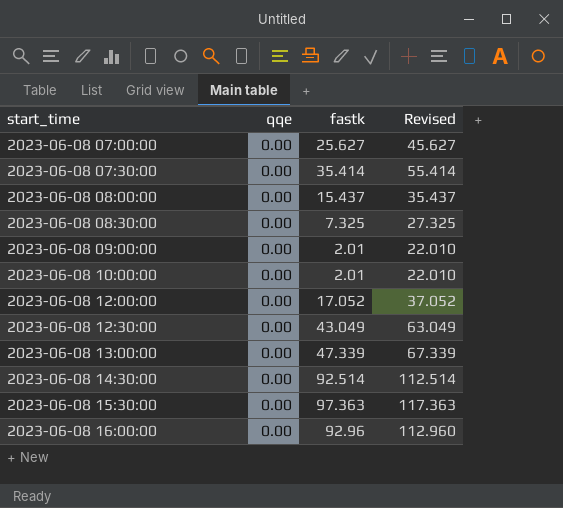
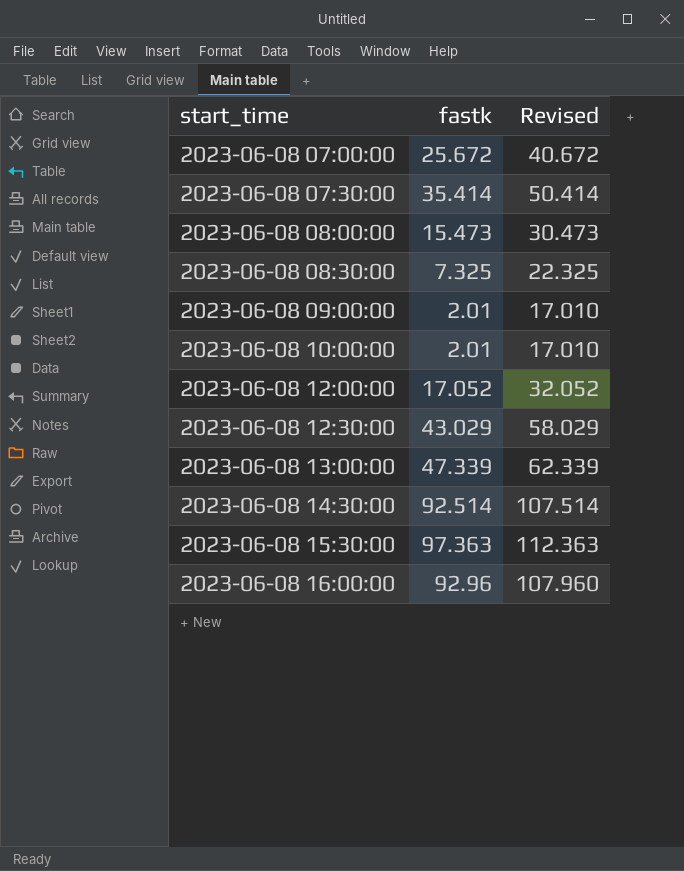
column qqe | position: 2 -> none
column Revised | formula: [fastk] + 20 -> [fastk] + 15
2023-06-08 07:00:00 | fastk: 25.627 -> 25.672
2023-06-08 08:00:00 | fastk: 15.437 -> 15.473
2023-06-08 12:30:00 | fastk: 43.049 -> 43.029

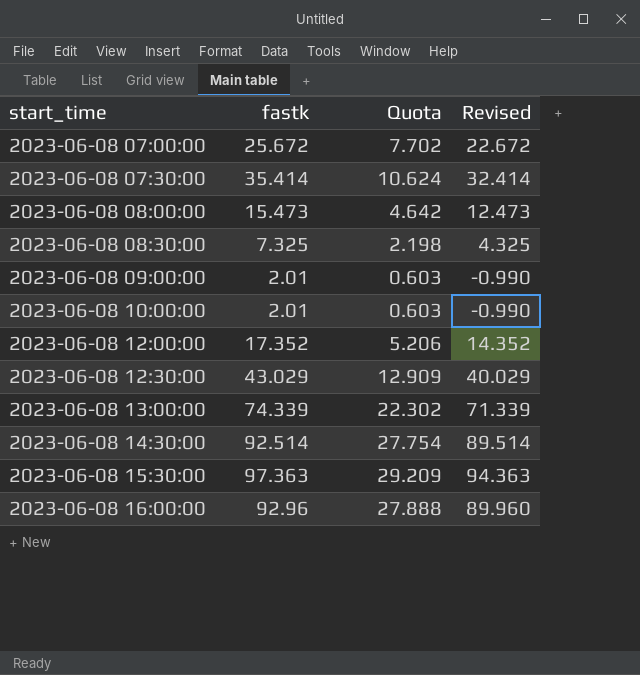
column Quota | formula: none -> [fastk] * 0.3
column Revised | formula: [fastk] + 15 -> [fastk] - 3
2023-06-08 12:00:00 | fastk: 17.052 -> 17.352
2023-06-08 13:00:00 | fastk: 47.339 -> 74.339

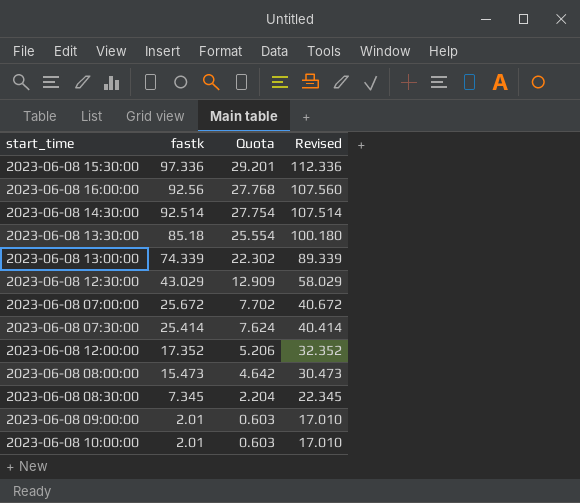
row order: start_time ascending -> fastk descending
column Revised | formula: [fastk] - 3 -> [fastk] + 15
2023-06-08 15:30:00 | fastk: 97.363 -> 97.336
2023-06-08 15:30:00 | Quota: 29.209 -> 29.201
2023-06-08 16:00:00 | fastk: 92.96 -> 92.56
2023-06-08 16:00:00 | Quota: 27.888 -> 27.768
row 2023-06-08 13:30:00: none -> 85.18 | 25.554 | 100.180
2023-06-08 07:30:00 | fastk: 35.414 -> 25.414
2023-06-08 07:30:00 | Quota: 10.624 -> 7.624
2023-06-08 08:30:00 | fastk: 7.325 -> 7.345
2023-06-08 08:30:00 | Quota: 2.198 -> 2.204

